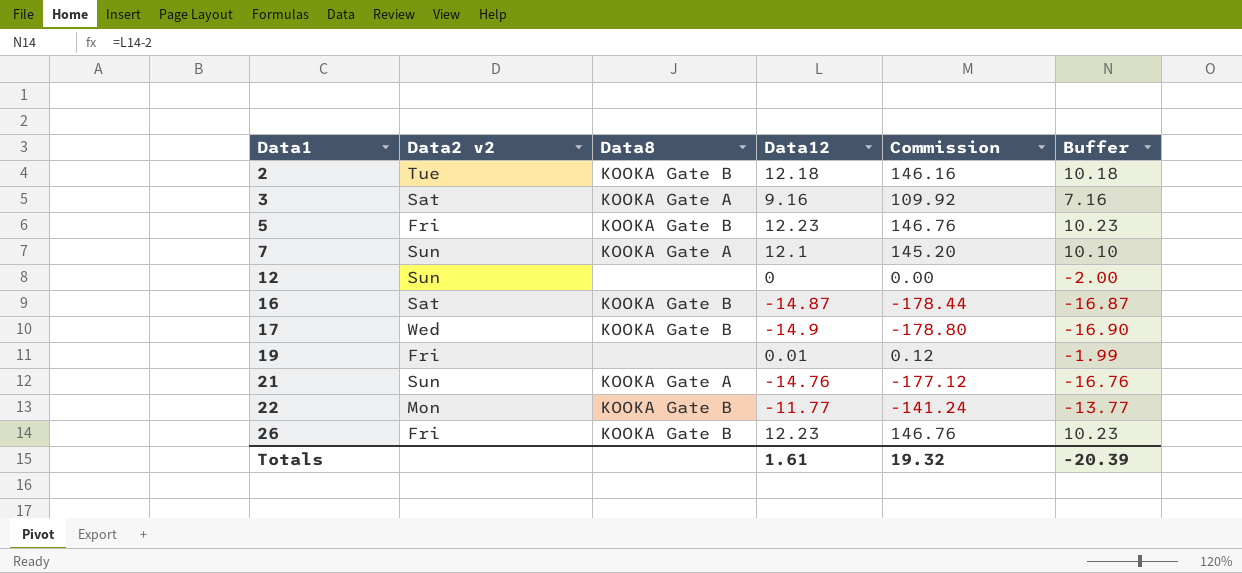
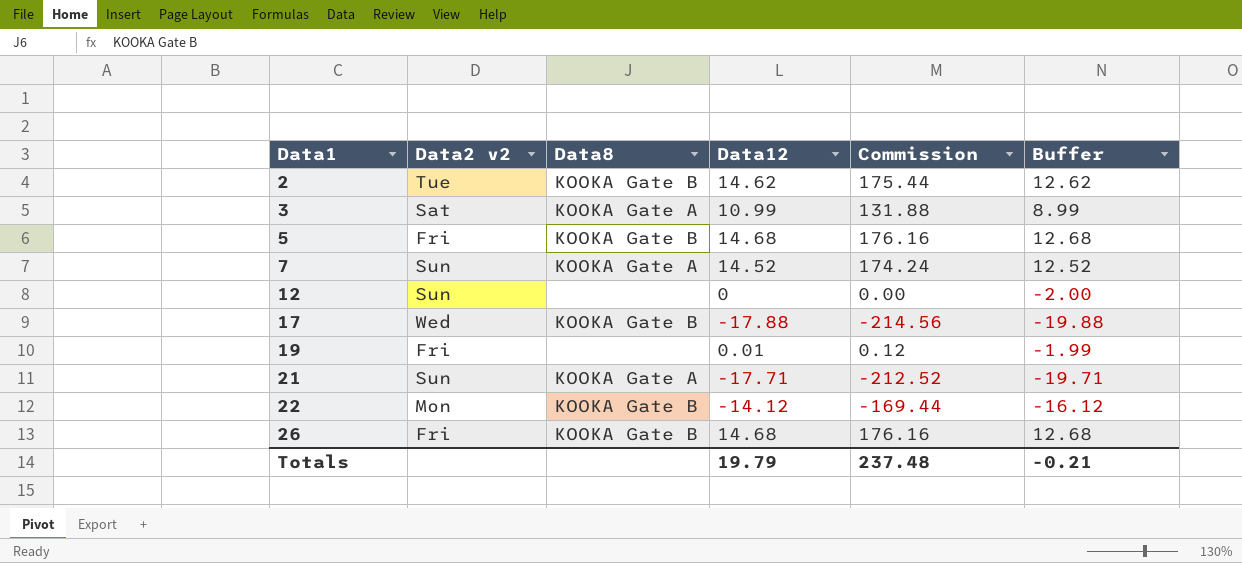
row 16: Sat | KOOKA Gate B | -14.87 | -178.44 | -16.87 -> none
2 | Data12: 12.18 -> 14.62
2 | Commission: 146.16 -> 175.44
2 | Buffer: 10.18 -> 12.62
3 | Data12: 9.16 -> 10.99
3 | Commission: 109.92 -> 131.88
3 | Buffer: 7.16 -> 8.99
5 | Data12: 12.23 -> 14.68
5 | Commission: 146.76 -> 176.16
5 | Buffer: 10.23 -> 12.68
7 | Data12: 12.1 -> 14.52
7 | Commission: 145.20 -> 174.24
7 | Buffer: 10.10 -> 12.52
17 | Data12: -14.9 -> -17.88
17 | Commission: -178.80 -> -214.56
17 | Buffer: -16.90 -> -19.88
21 | Data12: -14.76 -> -17.71
21 | Commission: -177.12 -> -212.52
21 | Buffer: -16.76 -> -19.71
22 | Data12: -11.77 -> -14.12
22 | Commission: -141.24 -> -169.44
22 | Buffer: -13.77 -> -16.12
26 | Data12: 12.23 -> 14.68
26 | Commission: 146.76 -> 176.16
26 | Buffer: 10.23 -> 12.68
Totals | Data12: 1.61 -> 19.79
Totals | Commission: 19.32 -> 237.48
Totals | Buffer: -20.39 -> -0.21

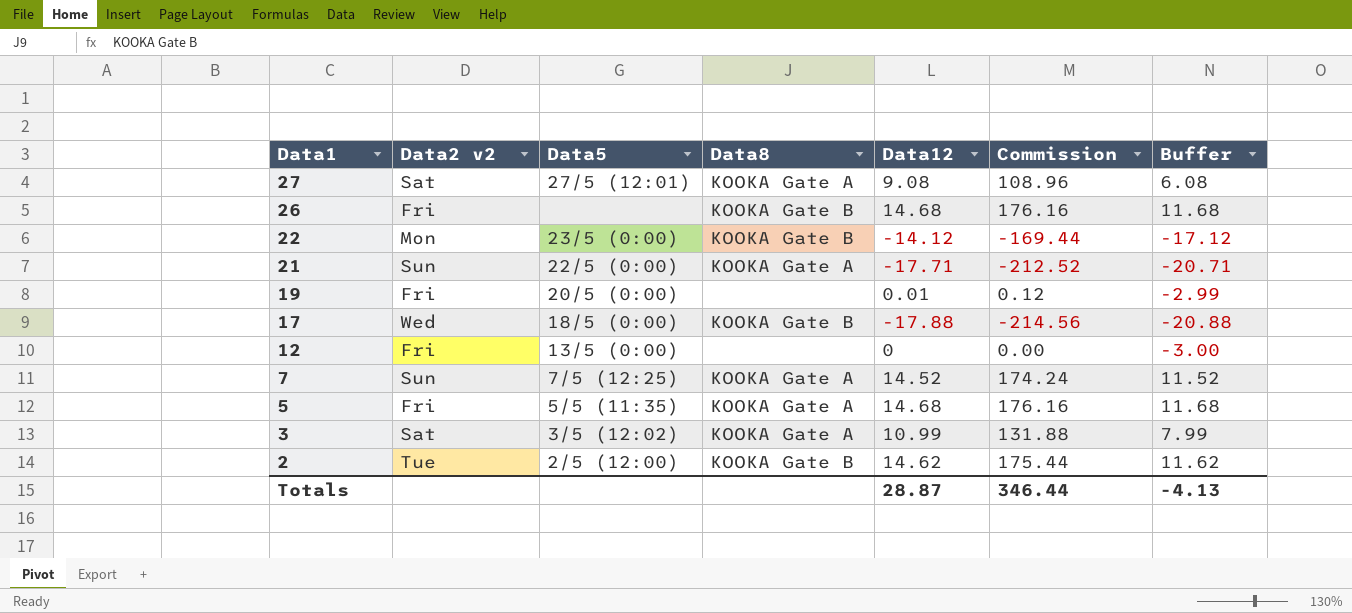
row order: Data1 ascending -> Data1 descending
column Data5 | position: none -> 3
column Buffer | formula: [Data12] - 2 -> [Data12] - 3
row 27: none -> Sat | 27/5 (12:01) | KOOKA Gate A | 9.08 | 108.96 | 6.08
12 | Data2 v2: Sun -> Fri
5 | Data8: KOOKA Gate B -> KOOKA Gate A
Totals | Data12: 19.79 -> 28.87
Totals | Commission: 237.48 -> 346.44
Totals | Buffer: -0.21 -> -4.13

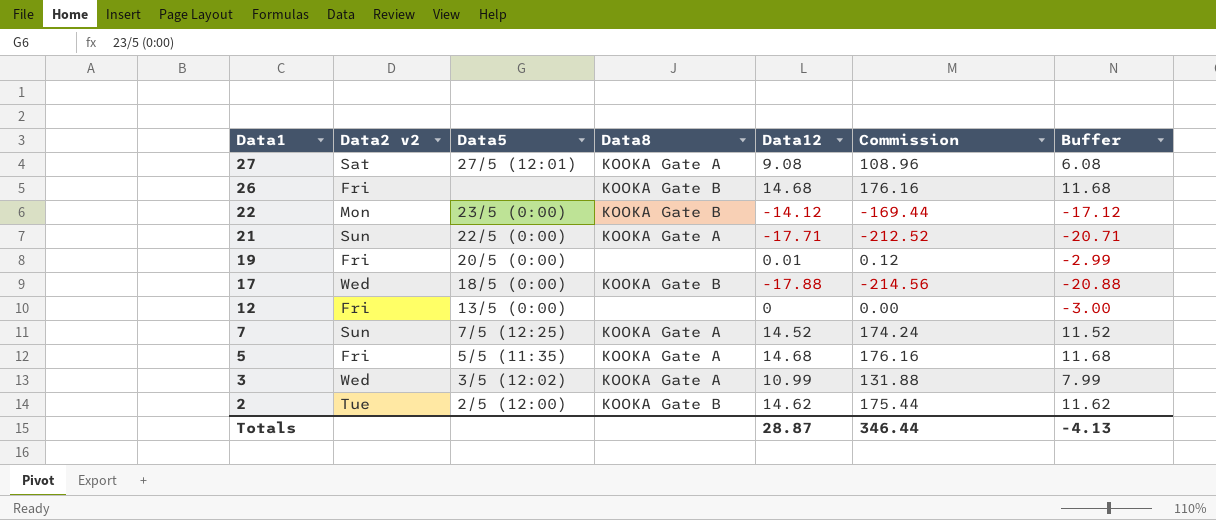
3 | Data2 v2: Sat -> Wed

